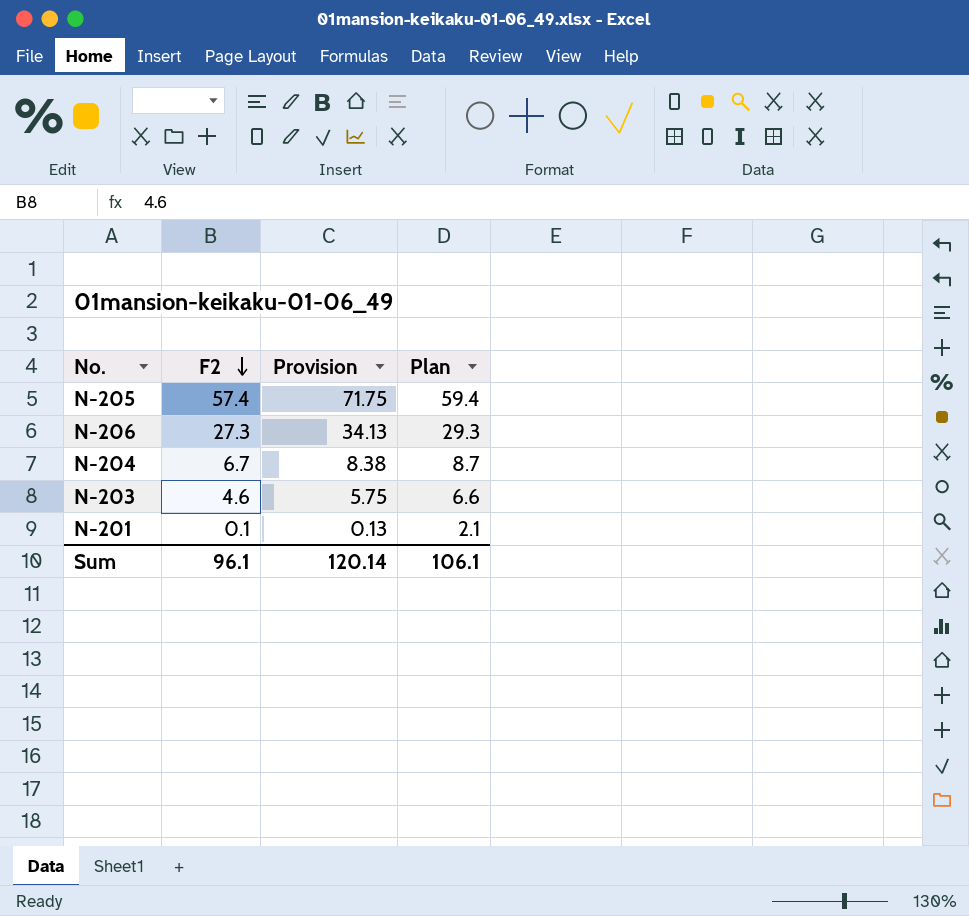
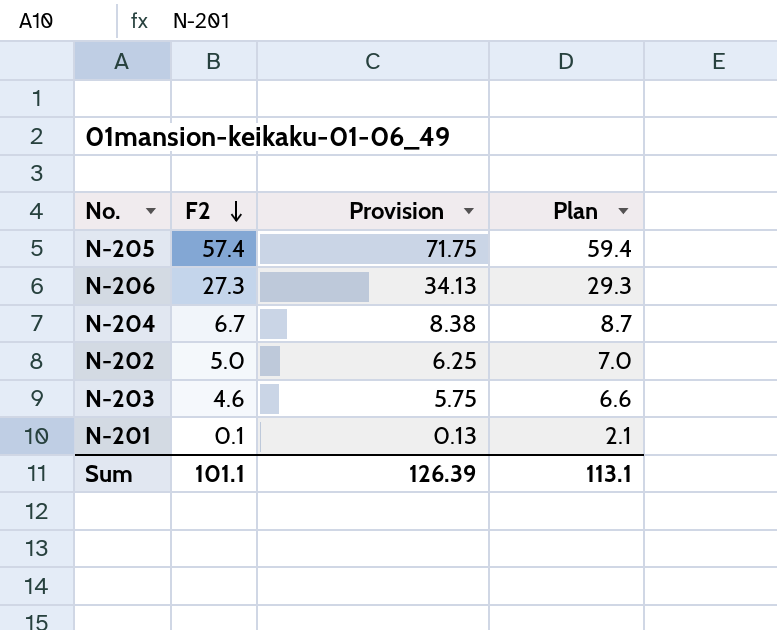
row N-202: none -> 5.0 | 6.25 | 7.0
Sum | F2: 96.1 -> 101.1
Sum | Provision: 120.14 -> 126.39
Sum | Plan: 106.1 -> 113.1

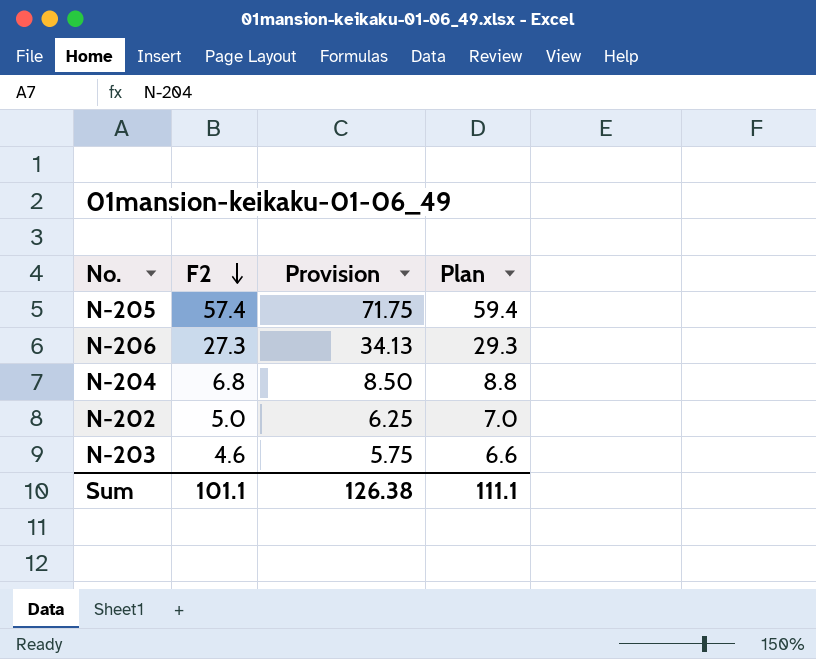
row N-201: 0.1 | 0.13 | 2.1 -> none
N-204 | F2: 6.7 -> 6.8
N-204 | Provision: 8.38 -> 8.50
N-204 | Plan: 8.7 -> 8.8
Sum | Provision: 126.39 -> 126.38
Sum | Plan: 113.1 -> 111.1

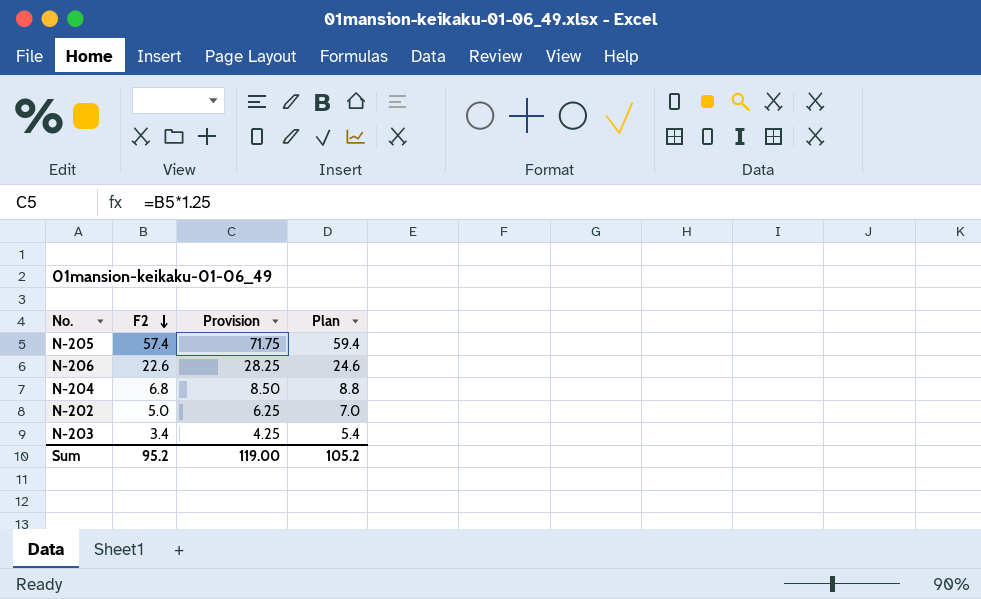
N-206 | F2: 27.3 -> 22.6
N-206 | Provision: 34.13 -> 28.25
N-206 | Plan: 29.3 -> 24.6
N-203 | F2: 4.6 -> 3.4
N-203 | Provision: 5.75 -> 4.25
N-203 | Plan: 6.6 -> 5.4
Sum | F2: 101.1 -> 95.2
Sum | Provision: 126.38 -> 119.00
Sum | Plan: 111.1 -> 105.2

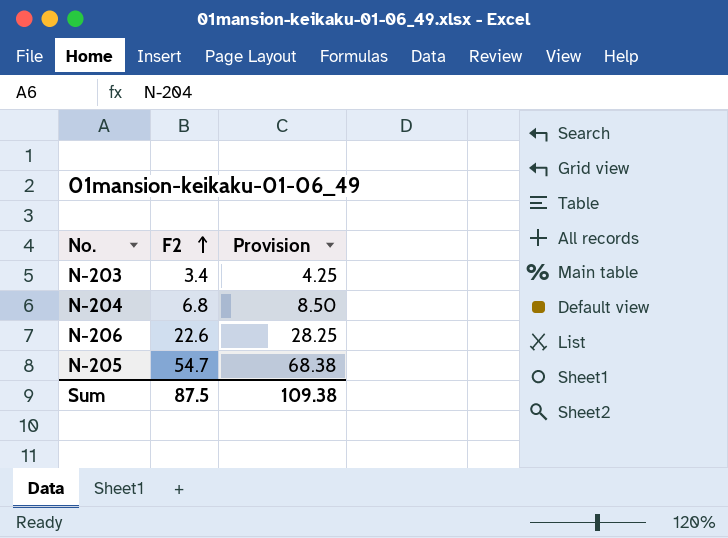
row order: F2 descending -> F2 ascending
column Plan | formula: [F2] + 2 -> none
row N-202: 5.0 | 6.25 | 7.0 -> none
N-205 | F2: 57.4 -> 54.7
N-205 | Provision: 71.75 -> 68.38
Sum | F2: 95.2 -> 87.5
Sum | Provision: 119.00 -> 109.38

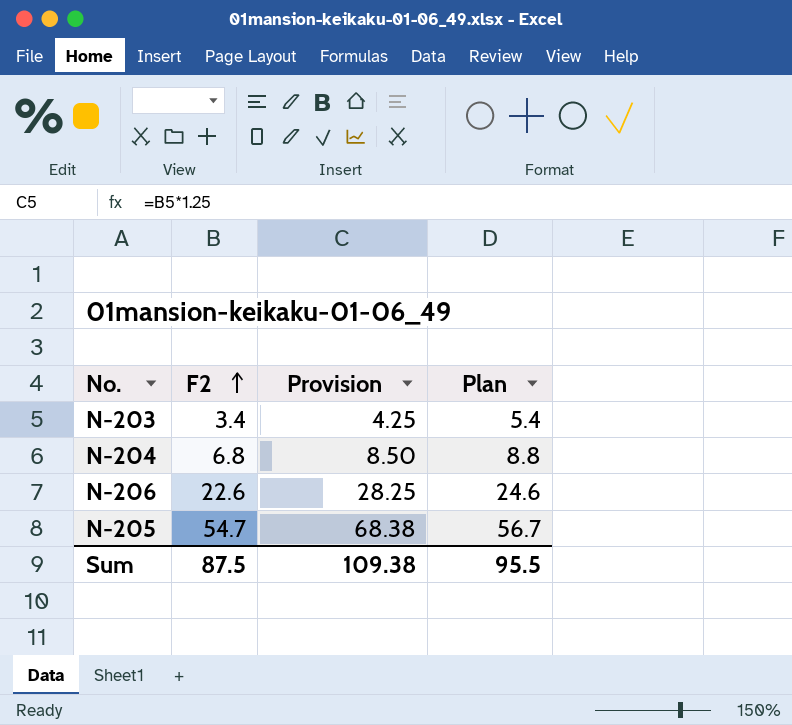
column Plan | formula: none -> [F2] + 2

